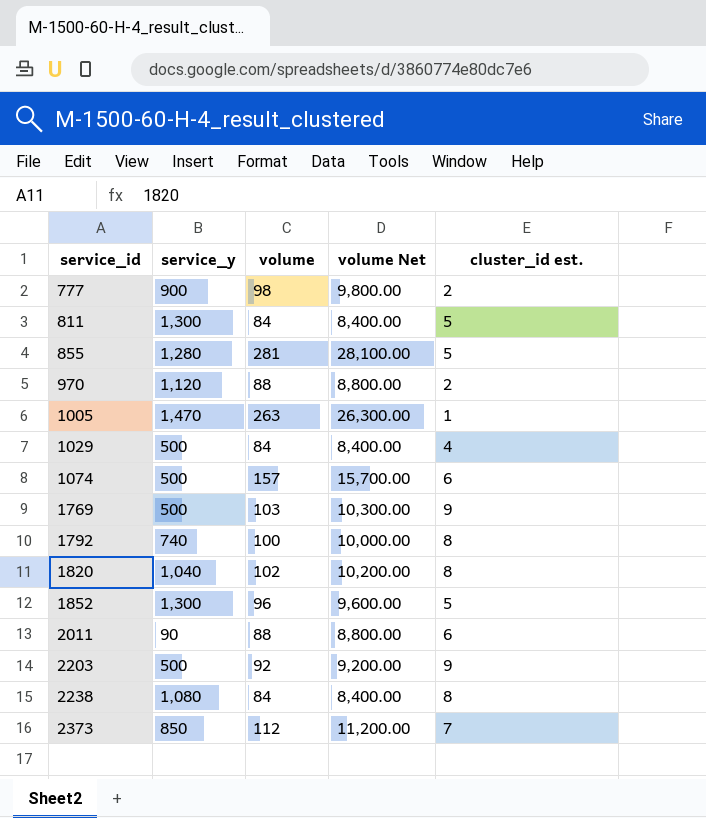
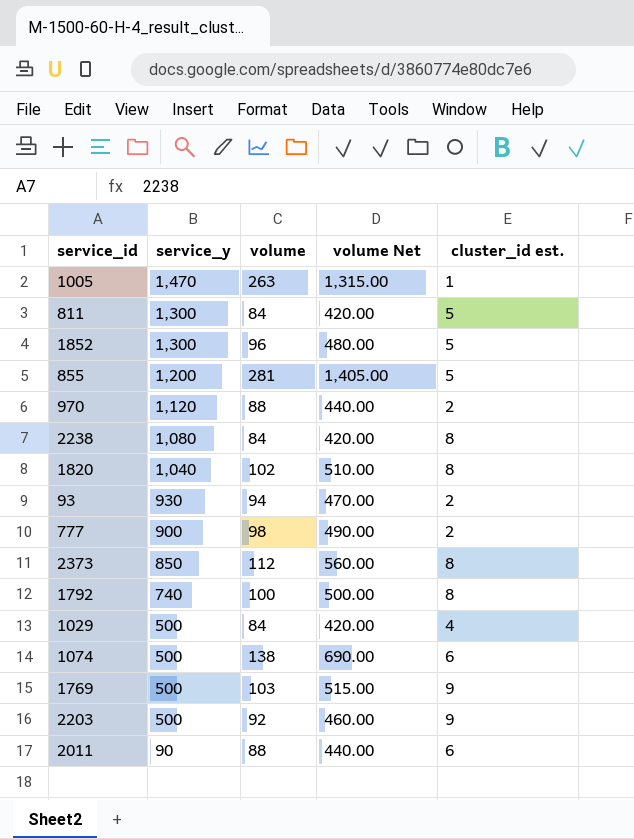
row order: service_id ascending -> service_y descending
column volume Net | formula: [volume] * 100 -> [volume] * 5
855 | service_y: 1,280 -> 1,200
row 93: none -> 930 | 94 | 470.00 | 2
2373 | cluster_id est.: 7 -> 8
1074 | volume: 157 -> 138

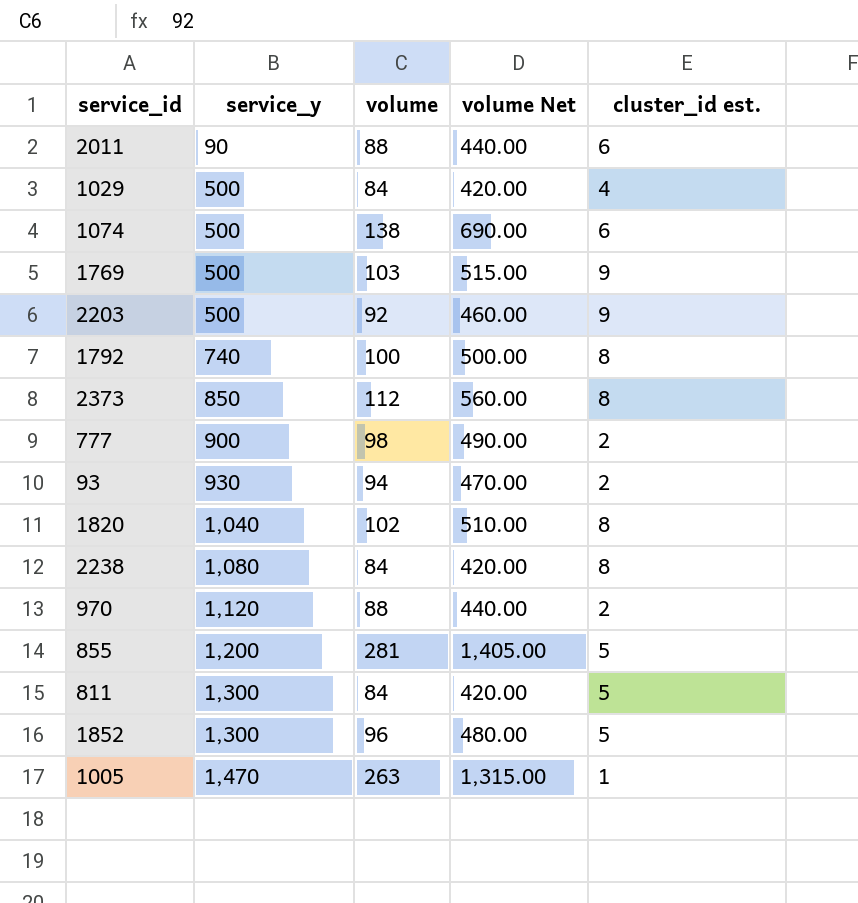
row order: service_y descending -> service_y ascending

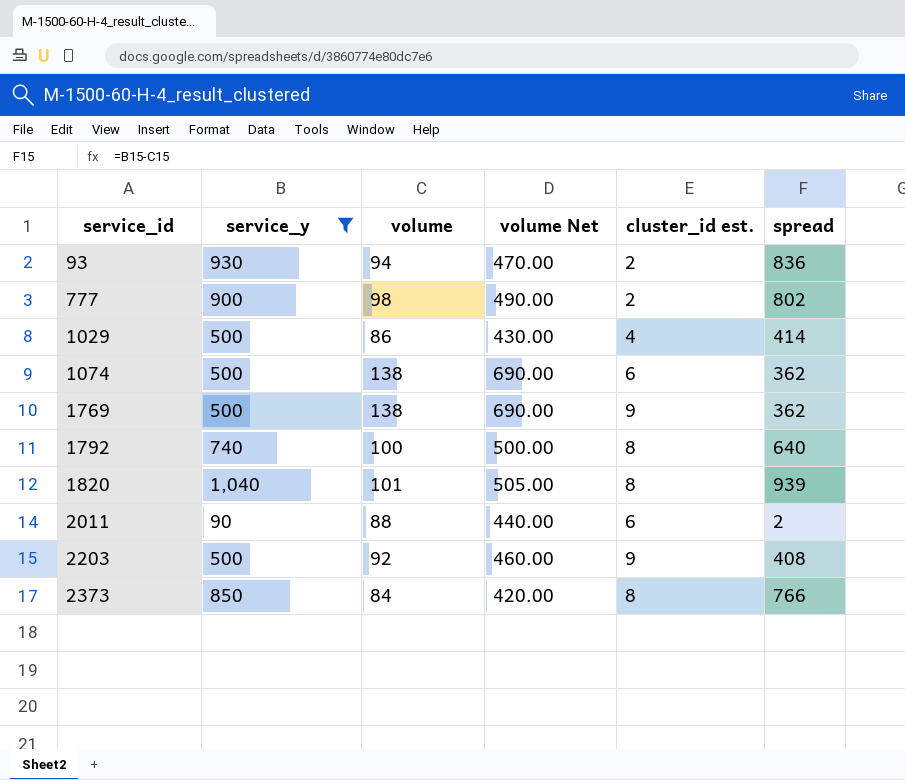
filter: none -> service_y <= 1,040
row order: service_y ascending -> service_id ascending
column spread | formula: none -> [service_y] - [volume]
1029 | volume: 84 -> 86
1029 | volume Net: 420.00 -> 430.00
1769 | volume: 103 -> 138
1769 | volume Net: 515.00 -> 690.00
1820 | volume: 102 -> 101
1820 | volume Net: 510.00 -> 505.00
2373 | volume: 112 -> 84
2373 | volume Net: 560.00 -> 420.00

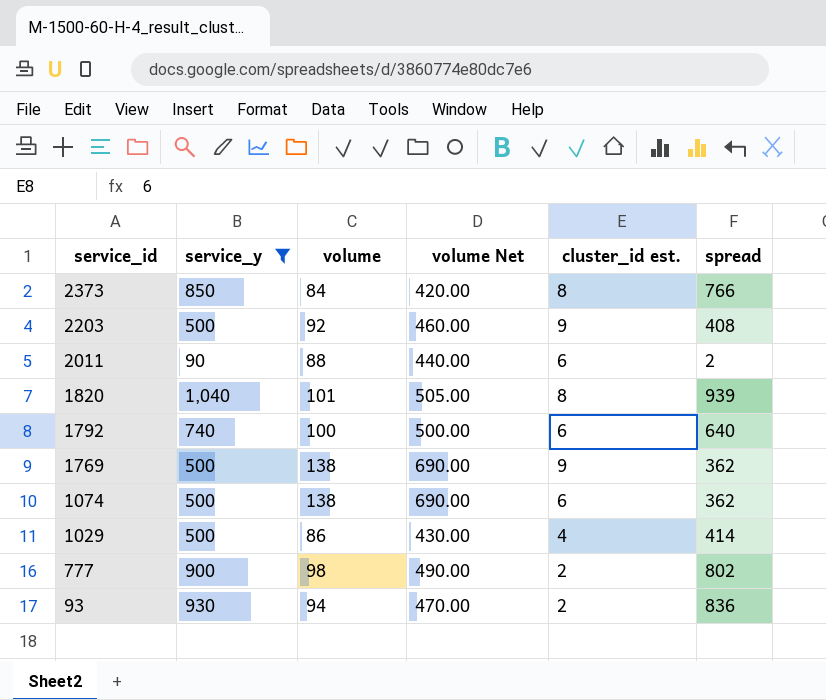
row order: service_id ascending -> service_id descending
1792 | cluster_id est.: 8 -> 6

